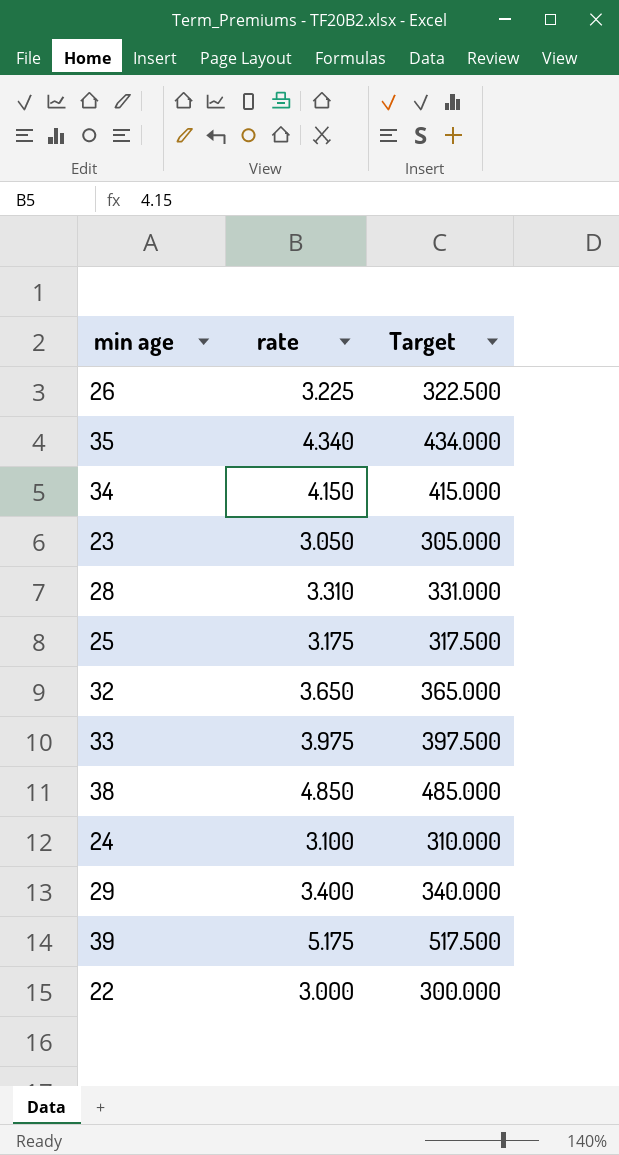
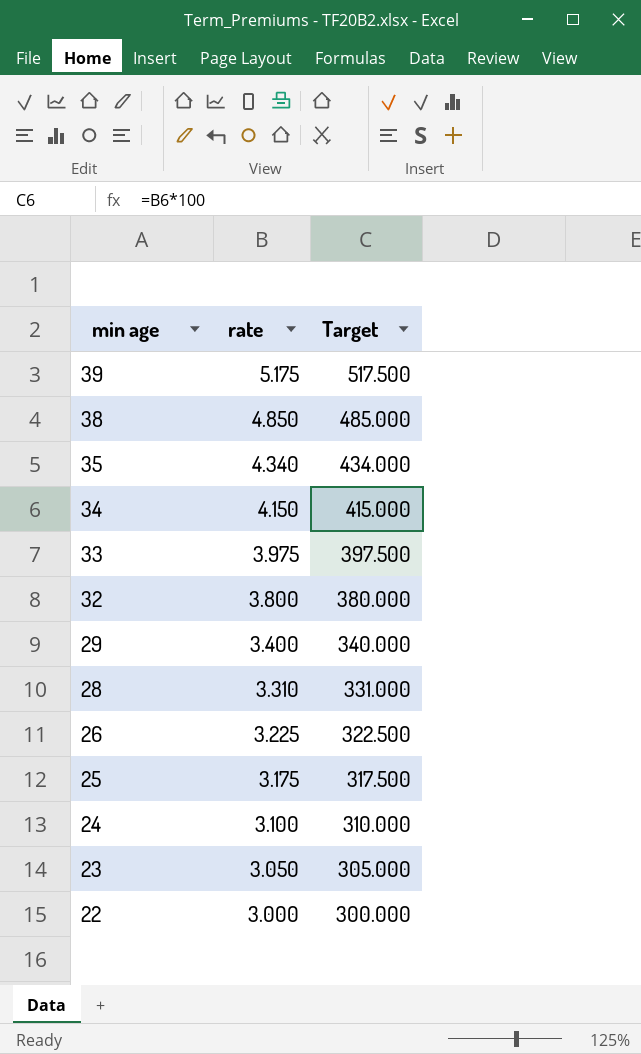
row order: none -> min age descending
32 | rate: 3.650 -> 3.800
32 | Target: 365.000 -> 380.000

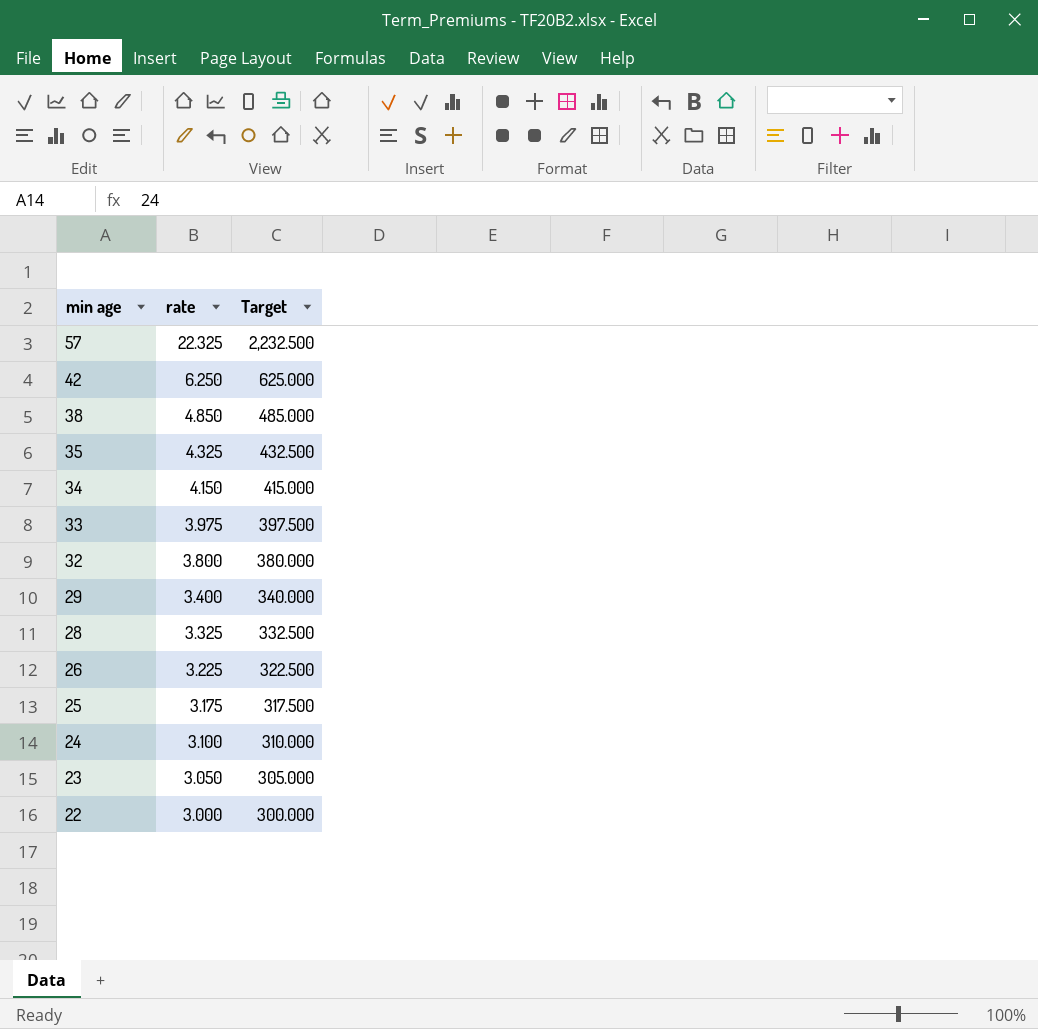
row 39: 5.175 | 517.500 -> none
row 57: none -> 22.325 | 2,232.500
row 42: none -> 6.250 | 625.000
35 | rate: 4.340 -> 4.325
35 | Target: 434.000 -> 432.500
28 | rate: 3.310 -> 3.325
28 | Target: 331.000 -> 332.500

